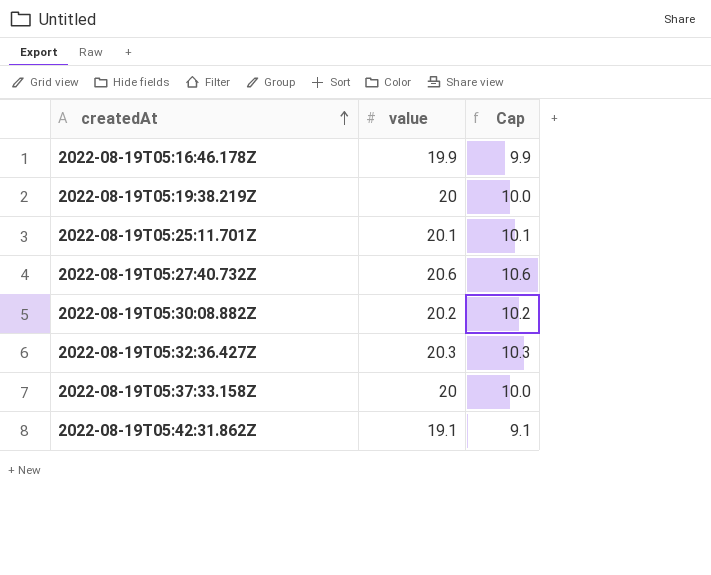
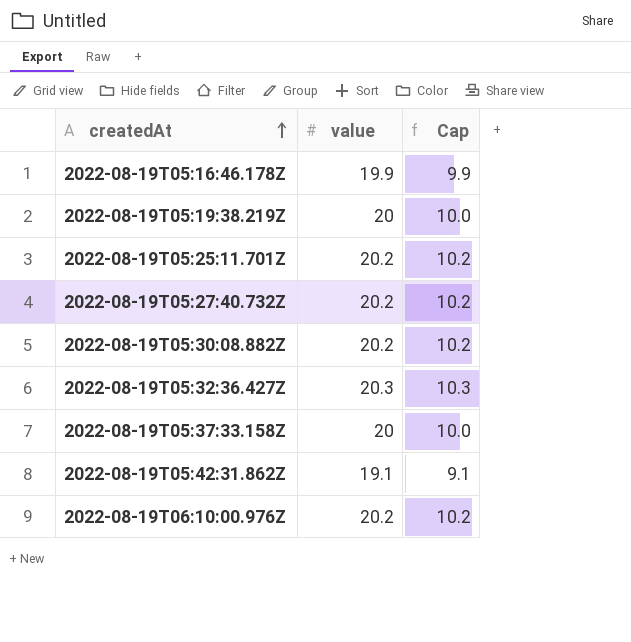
2022-08-19T05:25:11.701Z | value: 20.1 -> 20.2
2022-08-19T05:25:11.701Z | Cap: 10.1 -> 10.2
2022-08-19T05:27:40.732Z | value: 20.6 -> 20.2
2022-08-19T05:27:40.732Z | Cap: 10.6 -> 10.2
row 2022-08-19T06:10:00.976Z: none -> 20.2 | 10.2

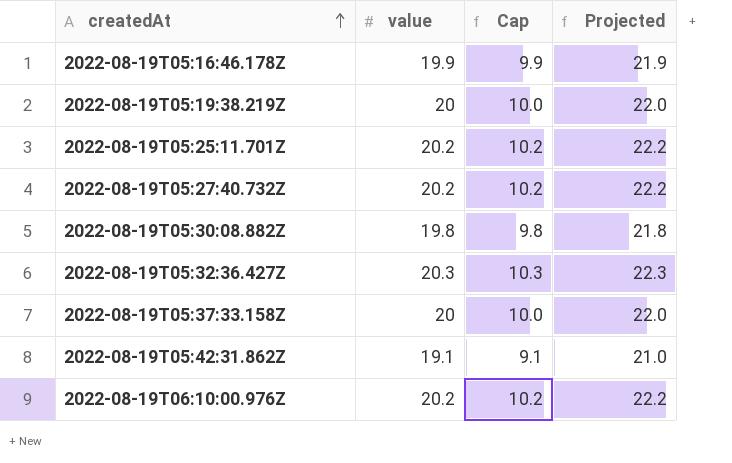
column Projected | formula: none -> [value] * 1.1
2022-08-19T05:30:08.882Z | value: 20.2 -> 19.8
2022-08-19T05:30:08.882Z | Cap: 10.2 -> 9.8

